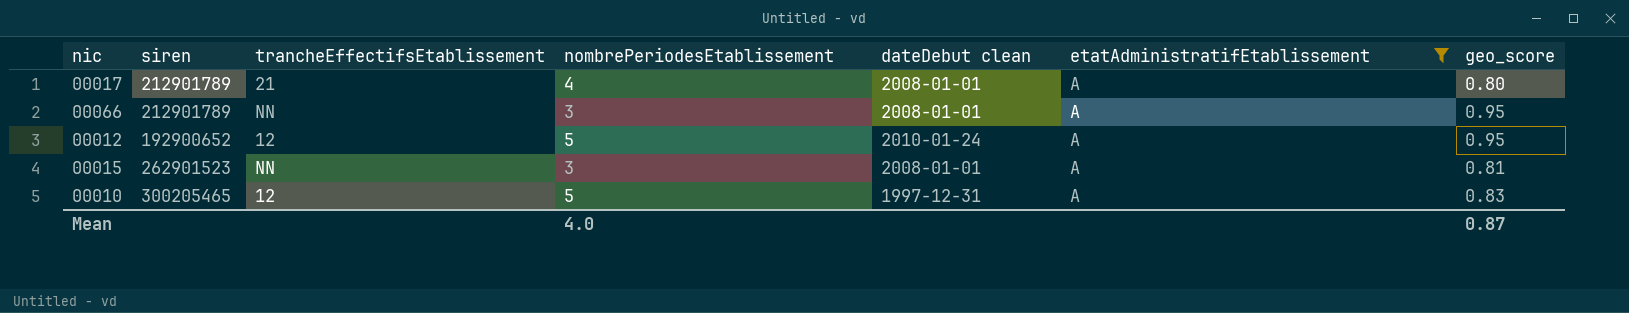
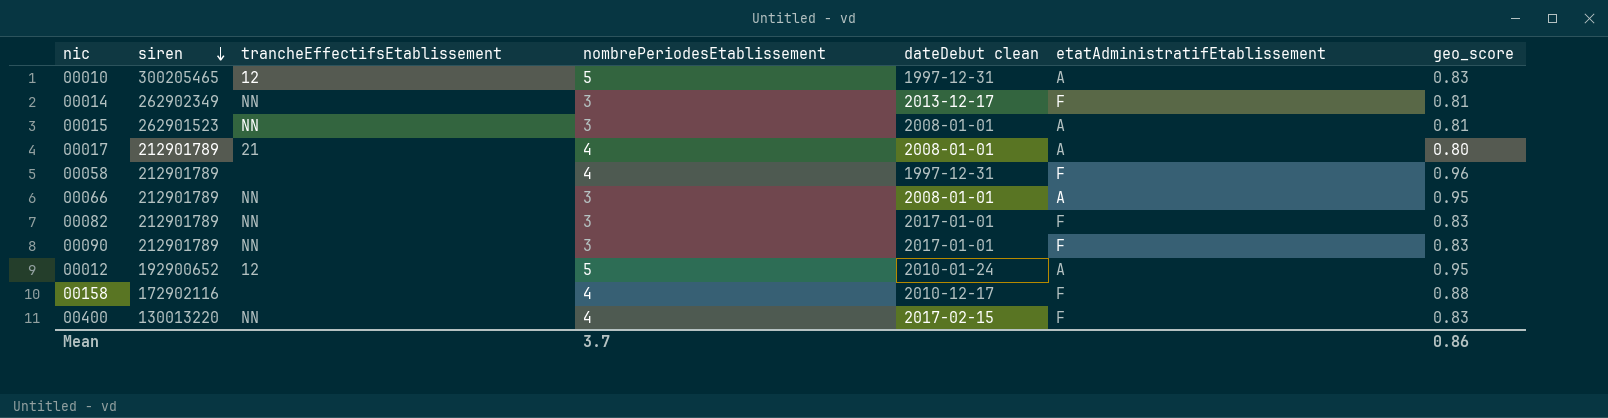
filter: etatAdministratifEtablissement = A -> none
row order: none -> siren descending
Mean | nombrePeriodesEtablissement: 4.0 -> 3.7
Mean | geo_score: 0.87 -> 0.86

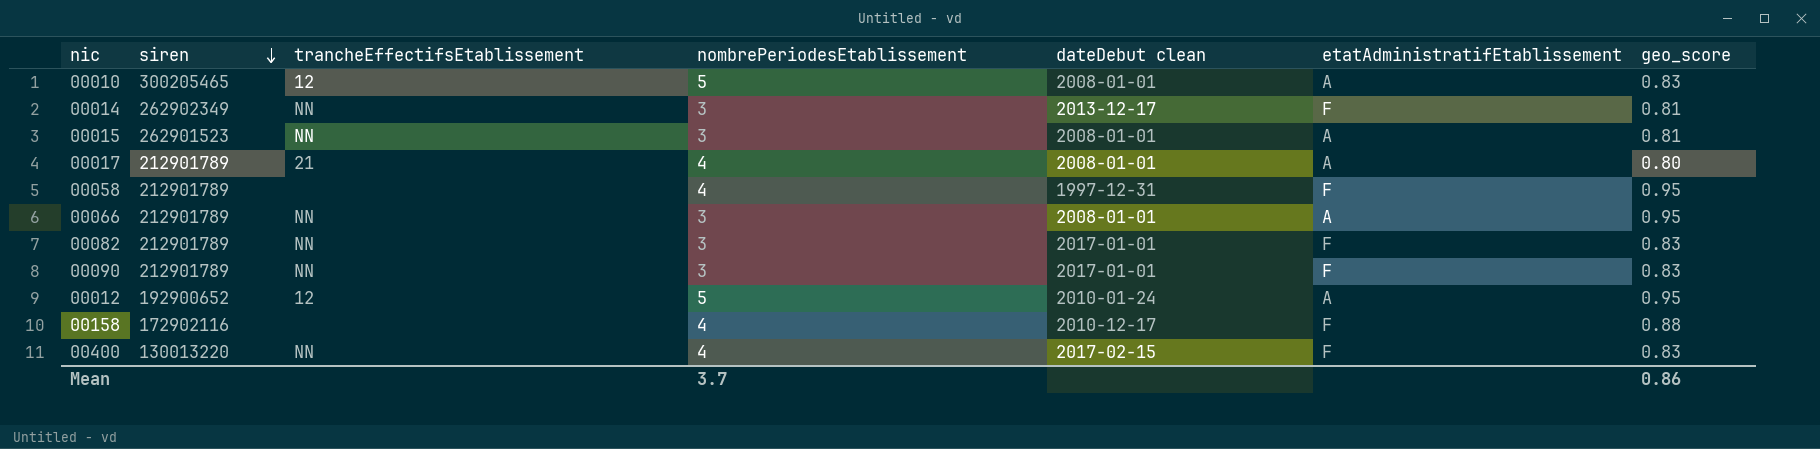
00010 | dateDebut clean: 1997-12-31 -> 2008-01-01
00058 | geo_score: 0.96 -> 0.95

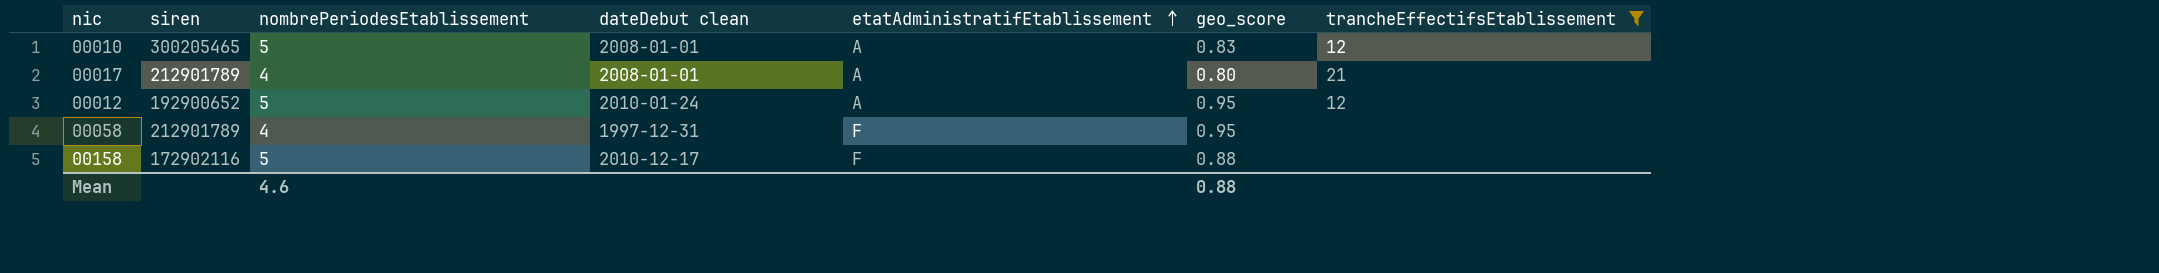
filter: none -> trancheEffectifsEtablissement != NN
row order: siren descending -> etatAdministratifEtablissement ascending
column trancheEffectifsEtablissement | position: 3 -> 7
00158 | nombrePeriodesEtablissement: 4 -> 5
Mean | nombrePeriodesEtablissement: 3.7 -> 4.6
Mean | geo_score: 0.86 -> 0.88

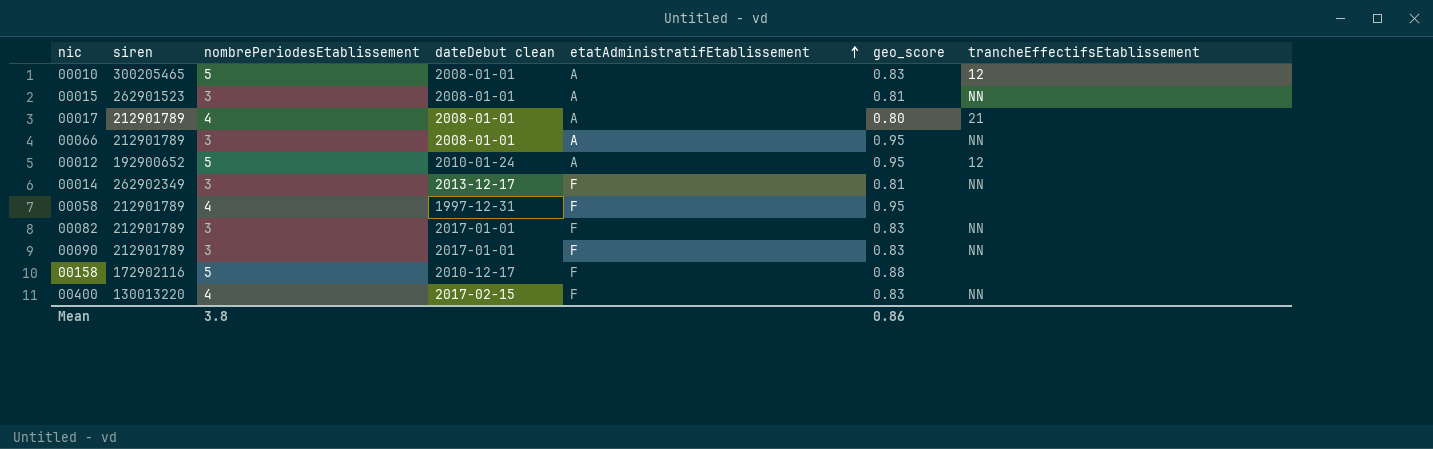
filter: trancheEffectifsEtablissement != NN -> none
Mean | nombrePeriodesEtablissement: 4.6 -> 3.8
Mean | geo_score: 0.88 -> 0.86

